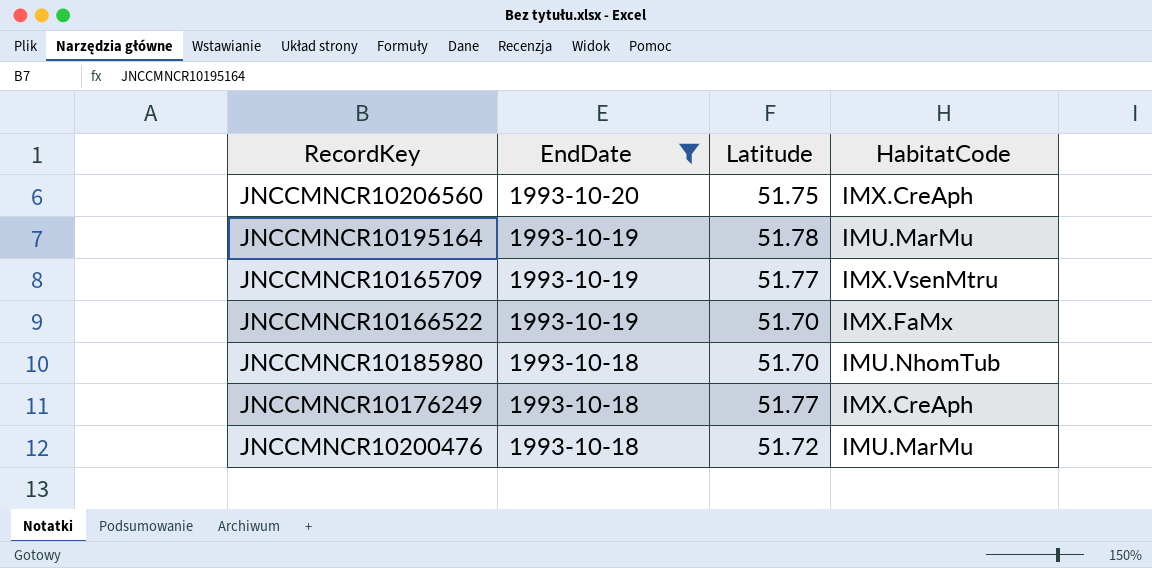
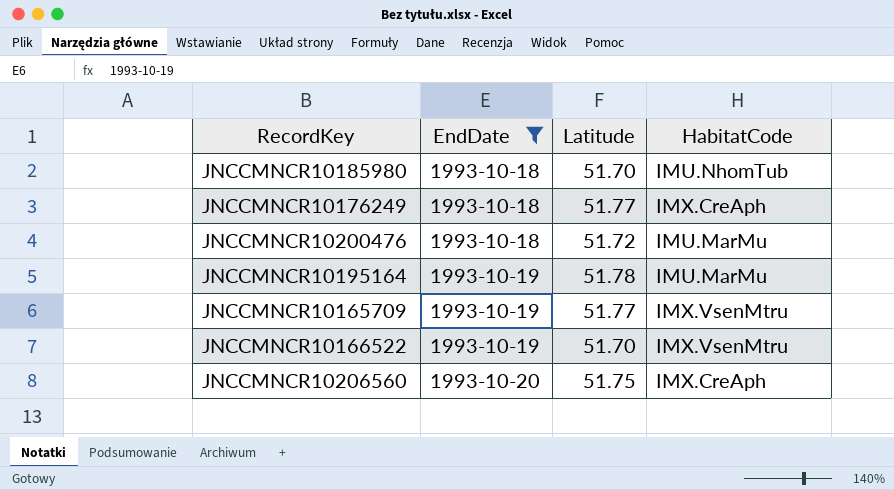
row order: EndDate descending -> EndDate ascending
JNCCMNCR10166522 | HabitatCode: IMX.FaMx -> IMX.VsenMtru

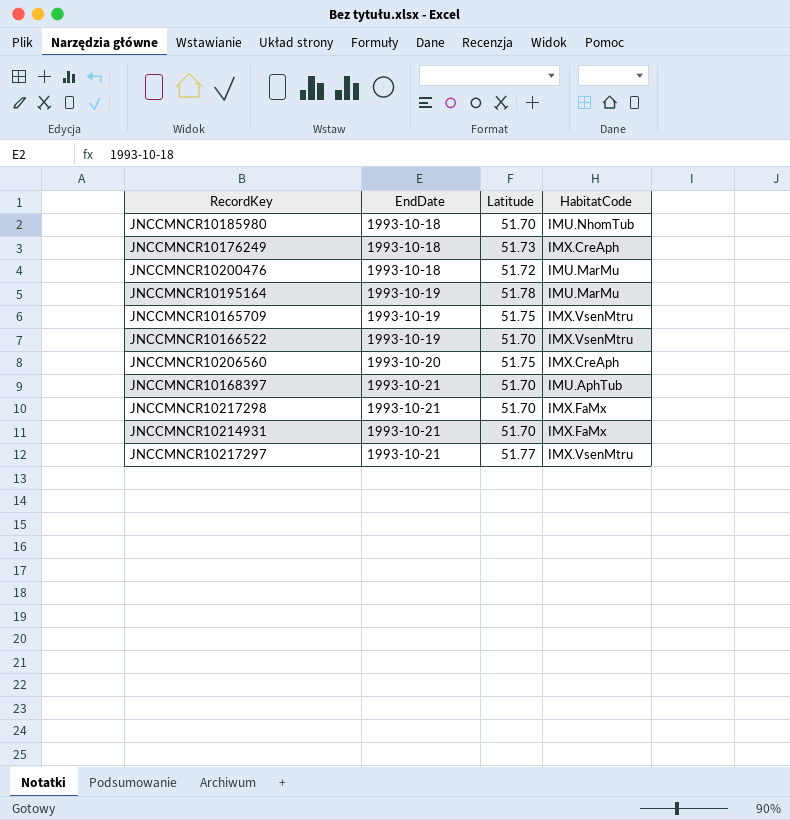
filter: EndDate != 1993-10-21 -> none
JNCCMNCR10176249 | Latitude: 51.77 -> 51.73
JNCCMNCR10165709 | Latitude: 51.77 -> 51.75

